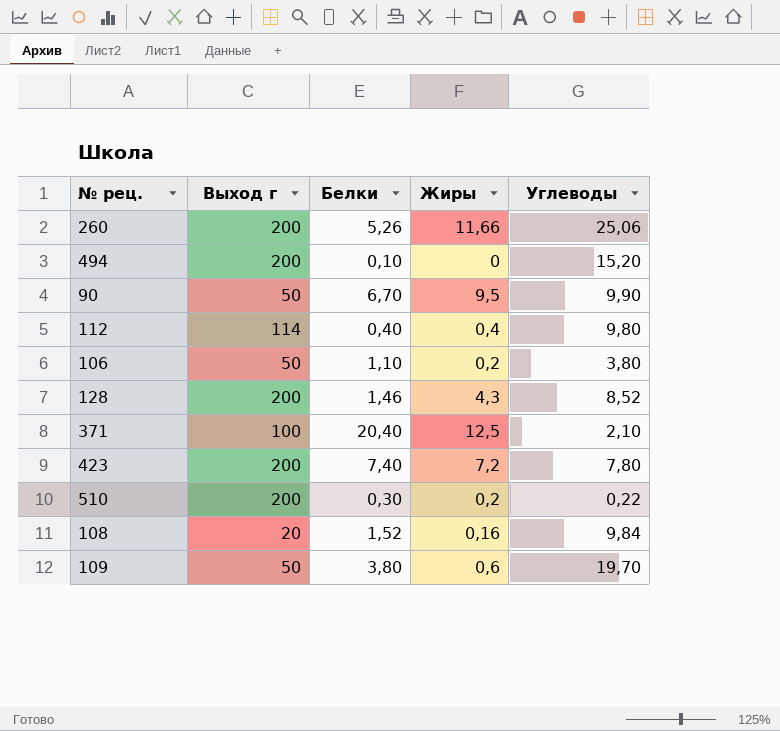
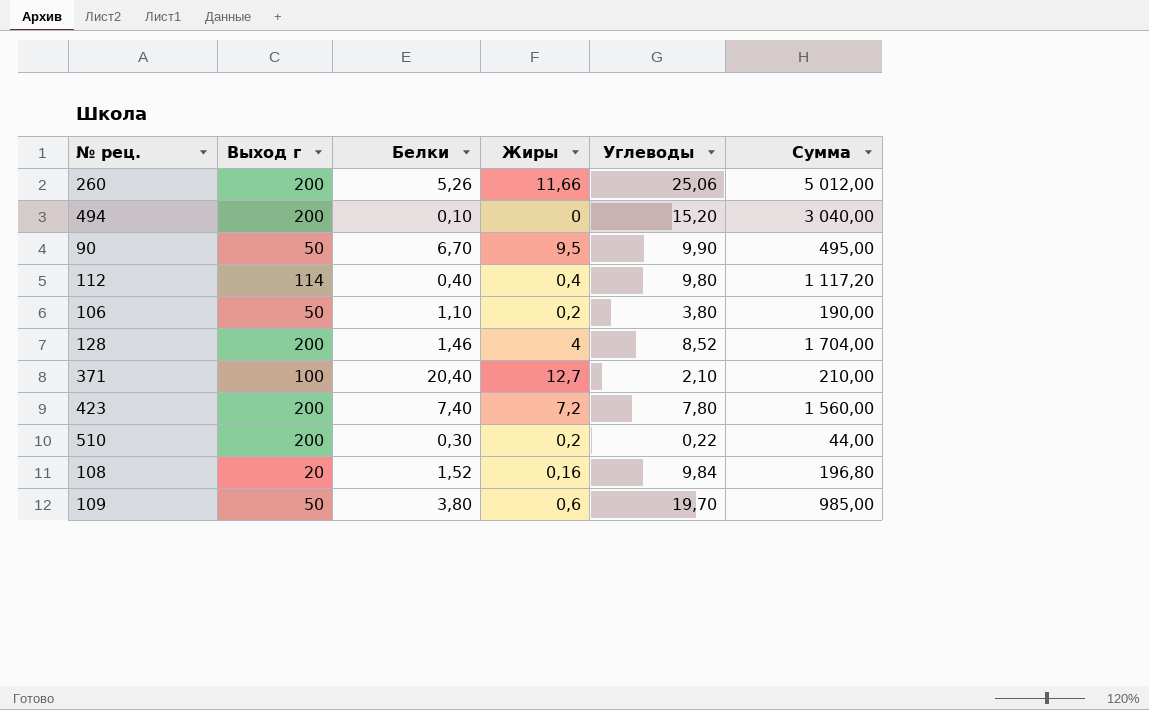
column Сумма | formula: none -> [Выход г] * [Углеводы]
128 | Жиры: 4,3 -> 4
371 | Жиры: 12,5 -> 12,7

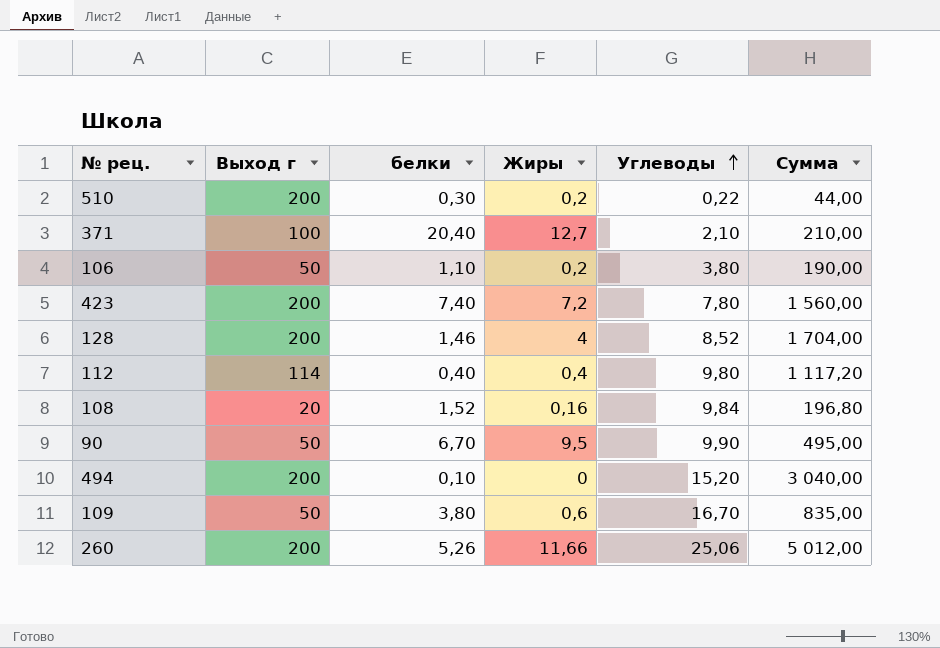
row order: none -> Углеводы ascending
column name: Белки -> белки
109 | Углеводы: 19,70 -> 16,70
109 | Сумма: 985,00 -> 835,00

